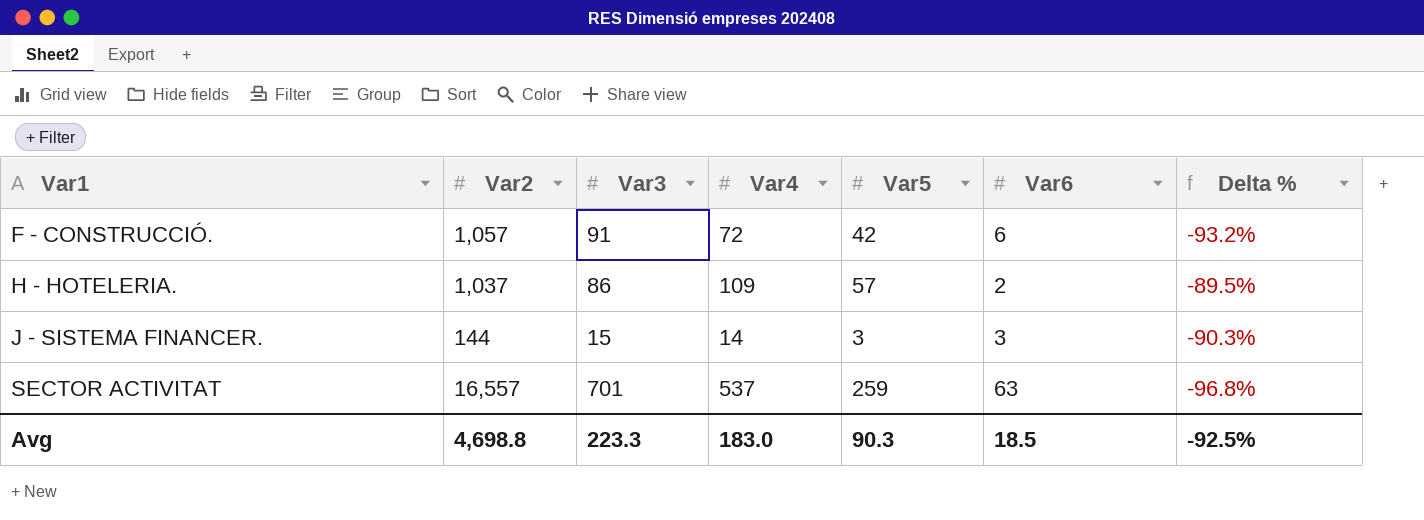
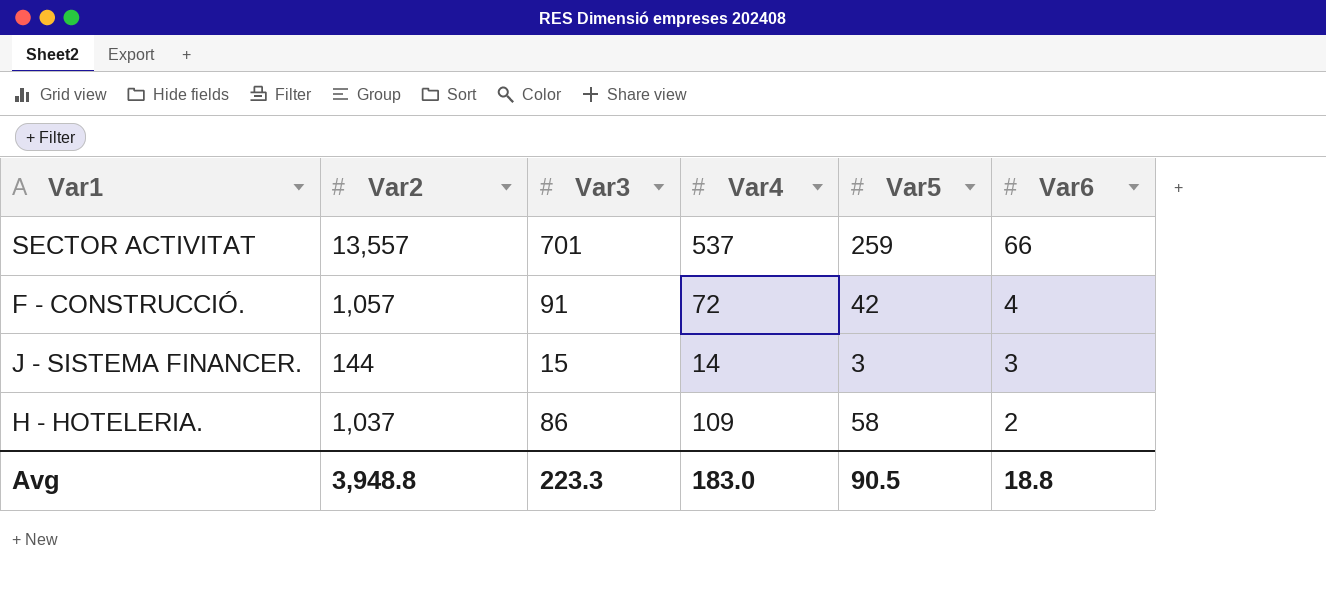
row order: Var1 ascending -> Var6 descending
column Delta % | formula: ([Var4] - [Var2]) / [Var2] -> none
SECTOR ACTIVITAT | Var2: 16,557 -> 13,557
SECTOR ACTIVITAT | Var6: 63 -> 66
F - CONSTRUCCIÓ. | Var6: 6 -> 4
H - HOTELERIA. | Var5: 57 -> 58
Avg | Var2: 4,698.8 -> 3,948.8
Avg | Var5: 90.3 -> 90.5
Avg | Var6: 18.5 -> 18.8

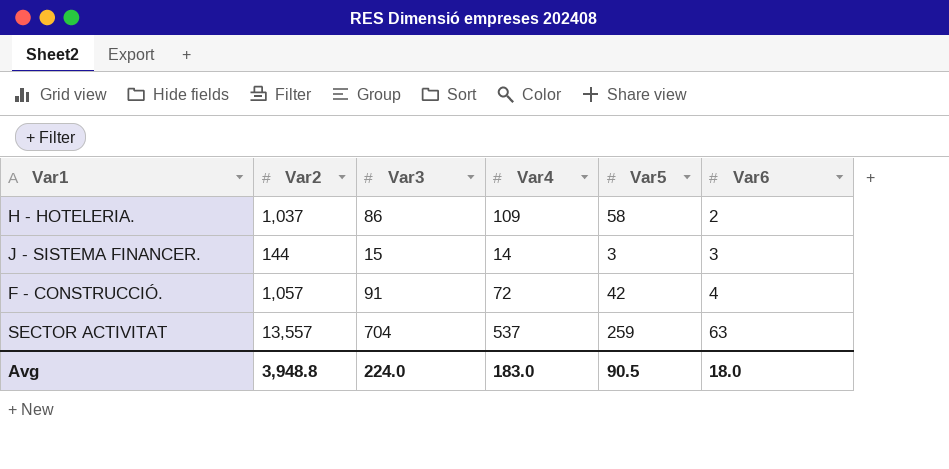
row order: Var6 descending -> Var6 ascending
SECTOR ACTIVITAT | Var3: 701 -> 704
SECTOR ACTIVITAT | Var6: 66 -> 63
Avg | Var3: 223.3 -> 224.0
Avg | Var6: 18.8 -> 18.0

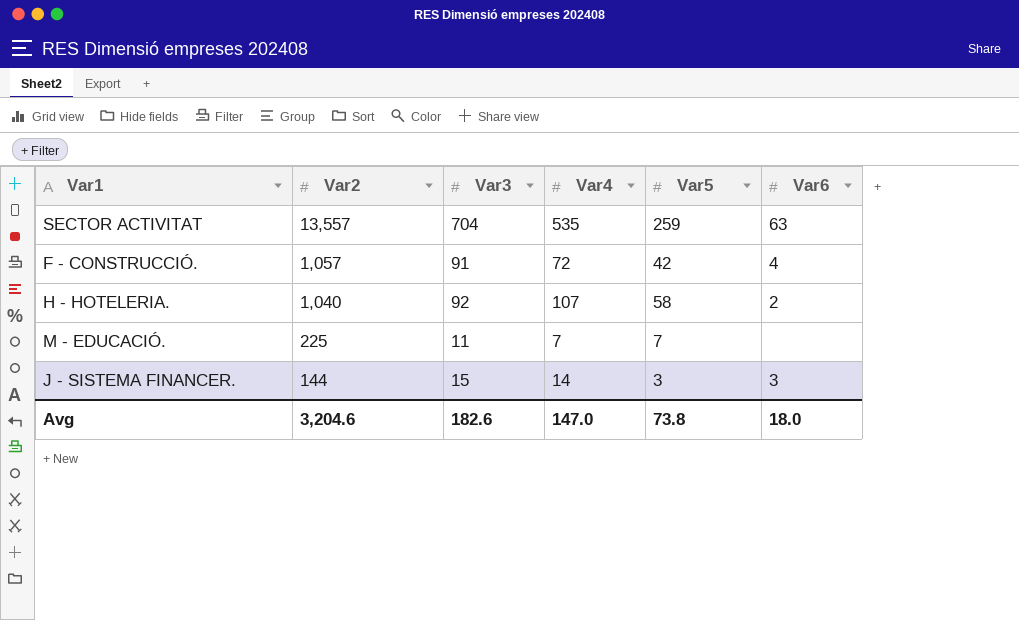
row order: Var6 ascending -> Var2 descending
SECTOR ACTIVITAT | Var4: 537 -> 535
H - HOTELERIA. | Var2: 1,037 -> 1,040
H - HOTELERIA. | Var3: 86 -> 92
H - HOTELERIA. | Var4: 109 -> 107
row M - EDUCACIÓ.: none -> 225 | 11 | 7 | 7 | none
Avg | Var2: 3,948.8 -> 3,204.6
Avg | Var3: 224.0 -> 182.6
Avg | Var4: 183.0 -> 147.0
Avg | Var5: 90.5 -> 73.8

